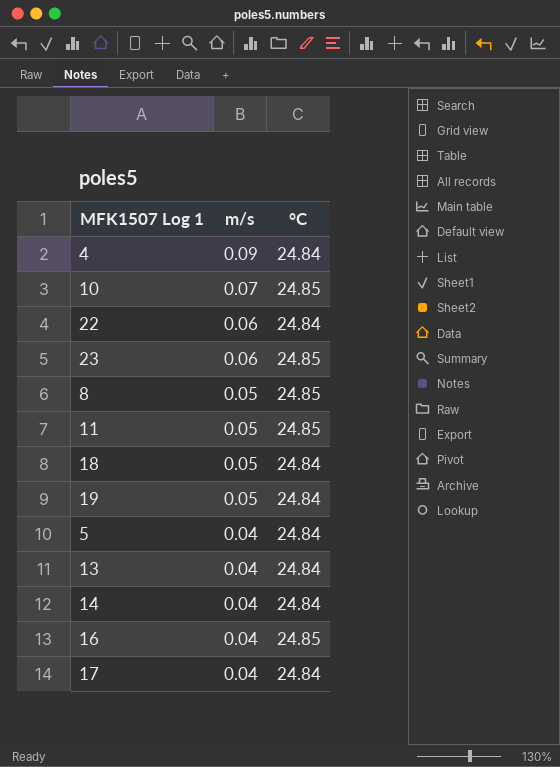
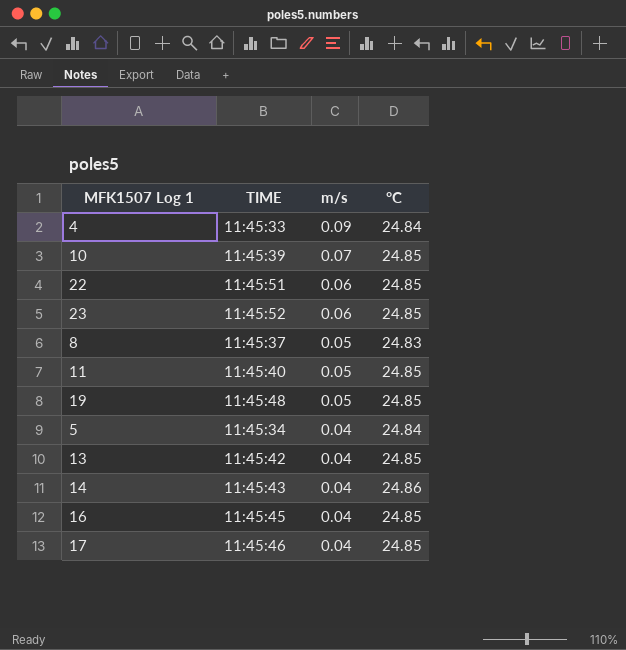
column TIME | position: none -> 2
row 18: 0.05 | 24.84 -> none
22 | °C: 24.84 -> 24.85
8 | °C: 24.85 -> 24.83
19 | °C: 24.84 -> 24.85
13 | °C: 24.84 -> 24.85
14 | °C: 24.84 -> 24.86
17 | °C: 24.84 -> 24.85

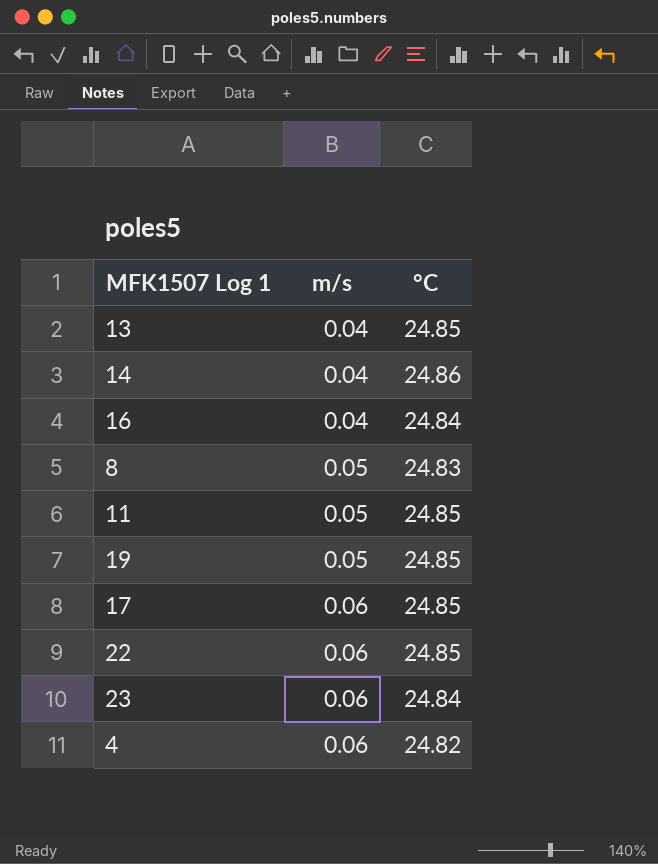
row order: m/s descending -> m/s ascending
column TIME | position: 2 -> none
row 10: 11:45:39 | 0.07 | 24.85 -> none
row 5: 11:45:34 | 0.04 | 24.84 -> none
16 | °C: 24.85 -> 24.84
17 | m/s: 0.04 -> 0.06
23 | °C: 24.85 -> 24.84
4 | m/s: 0.09 -> 0.06
4 | °C: 24.84 -> 24.82

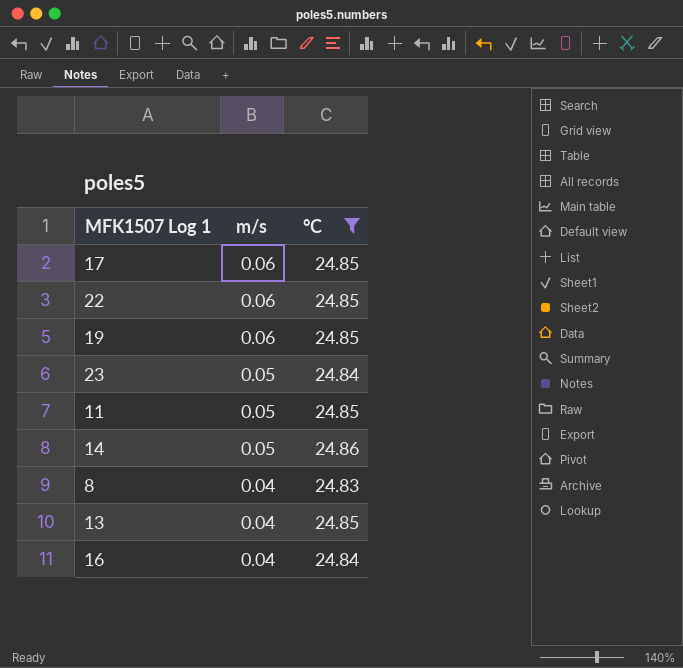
filter: none -> °C != 24.82
row order: m/s ascending -> m/s descending
19 | m/s: 0.05 -> 0.06
23 | m/s: 0.06 -> 0.05
14 | m/s: 0.04 -> 0.05
8 | m/s: 0.05 -> 0.04

